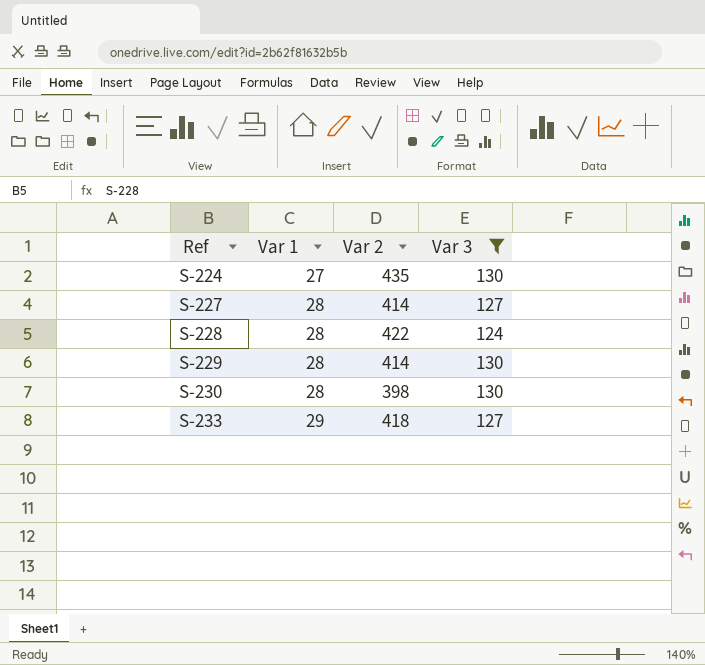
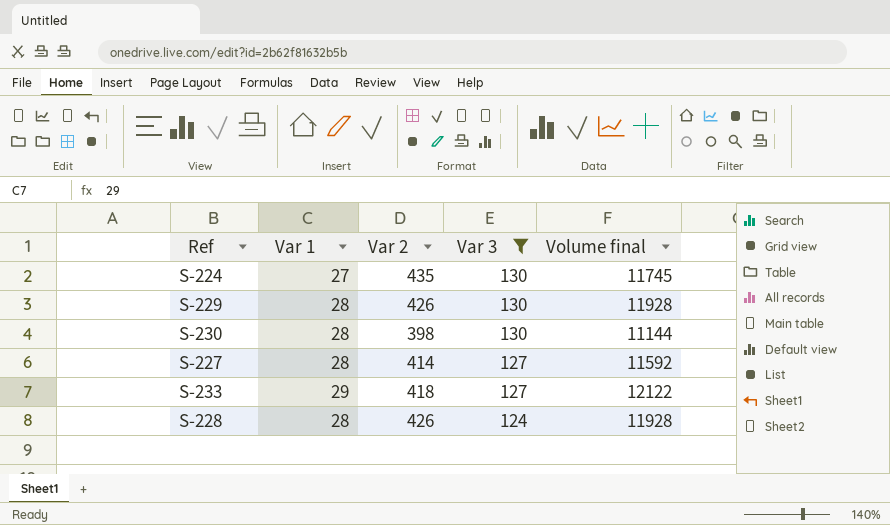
row order: Ref ascending -> Var 3 descending
column Volume final | formula: none -> [Var 1] * [Var 2]
S-229 | Var 2: 414 -> 426
S-228 | Var 2: 422 -> 426

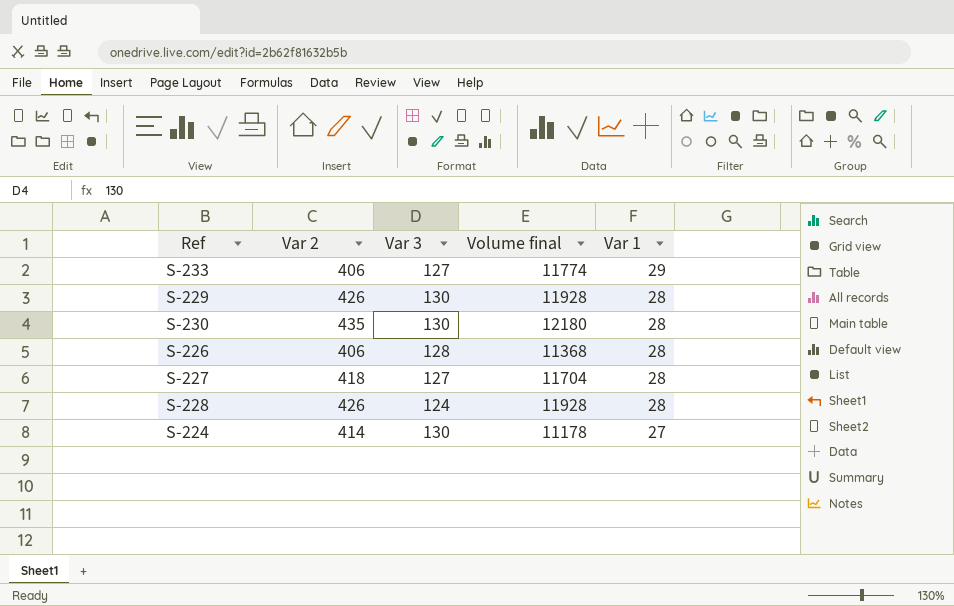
filter: Var 3 != 128 -> none
row order: Var 3 descending -> Var 1 descending
column Var 1 | position: 2 -> 5
S-233 | Var 2: 418 -> 406
S-233 | Volume final: 12122 -> 11774
S-230 | Var 2: 398 -> 435
S-230 | Volume final: 11144 -> 12180
S-227 | Var 2: 414 -> 418
S-227 | Volume final: 11592 -> 11704
S-224 | Var 2: 435 -> 414
S-224 | Volume final: 11745 -> 11178

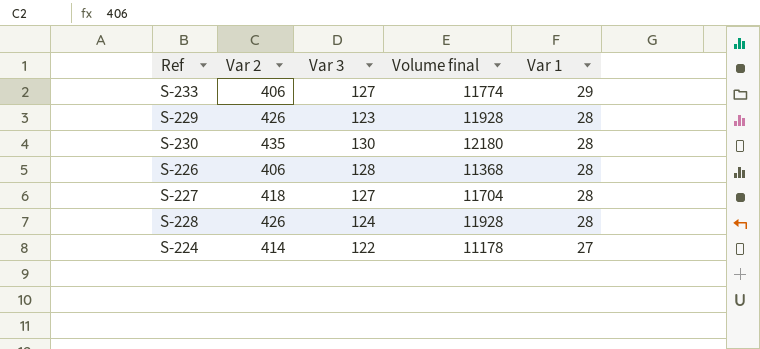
S-229 | Var 3: 130 -> 123
S-224 | Var 3: 130 -> 122

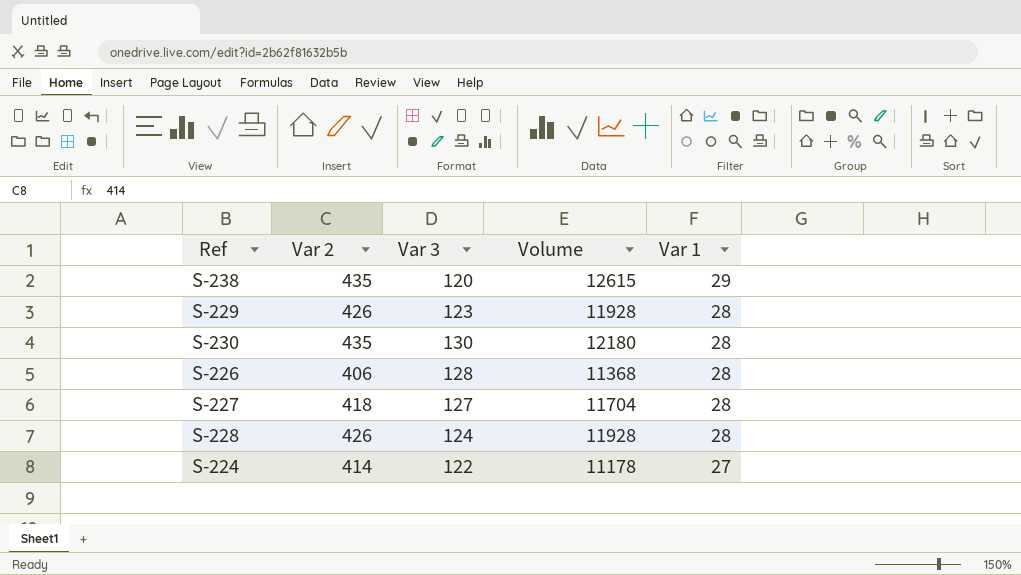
column name: Volume final -> Volume
row S-233: 406 | 127 | 11774 | 29 -> none
row S-238: none -> 435 | 120 | 12615 | 29

